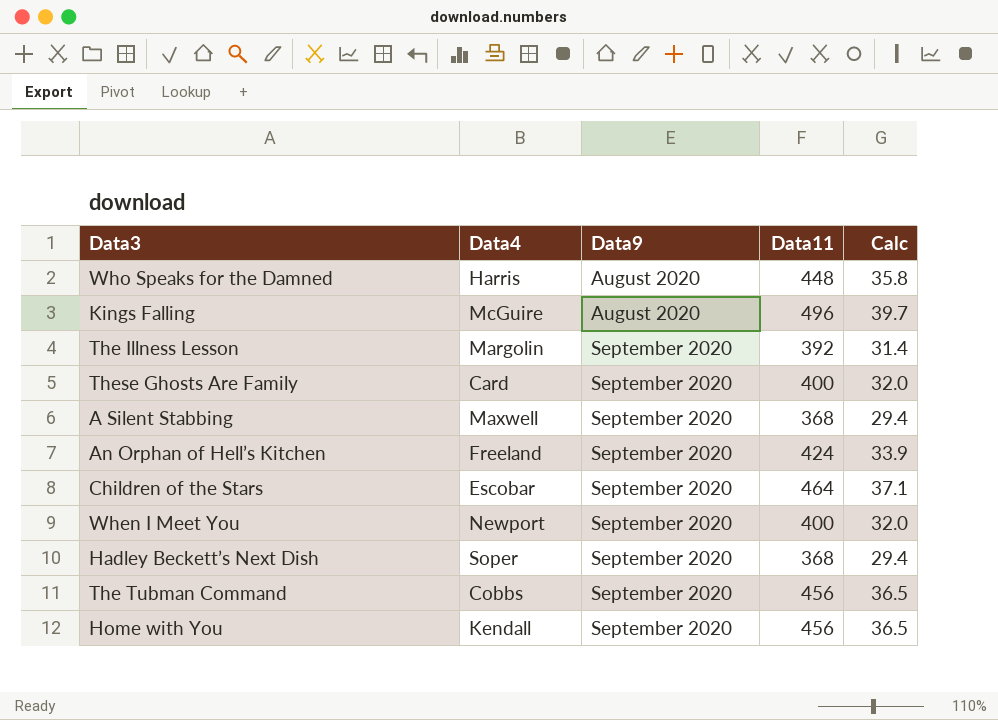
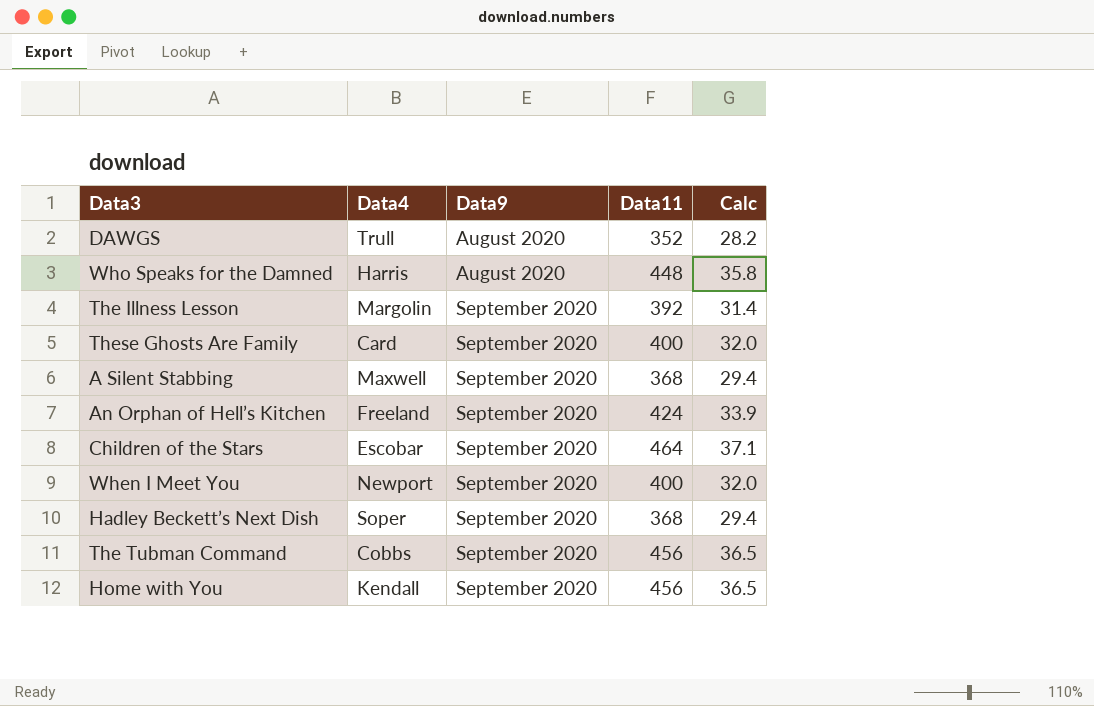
row Kings Falling: McGuire | August 2020 | 496 | 39.7 -> none
row DAWGS: none -> Trull | August 2020 | 352 | 28.2

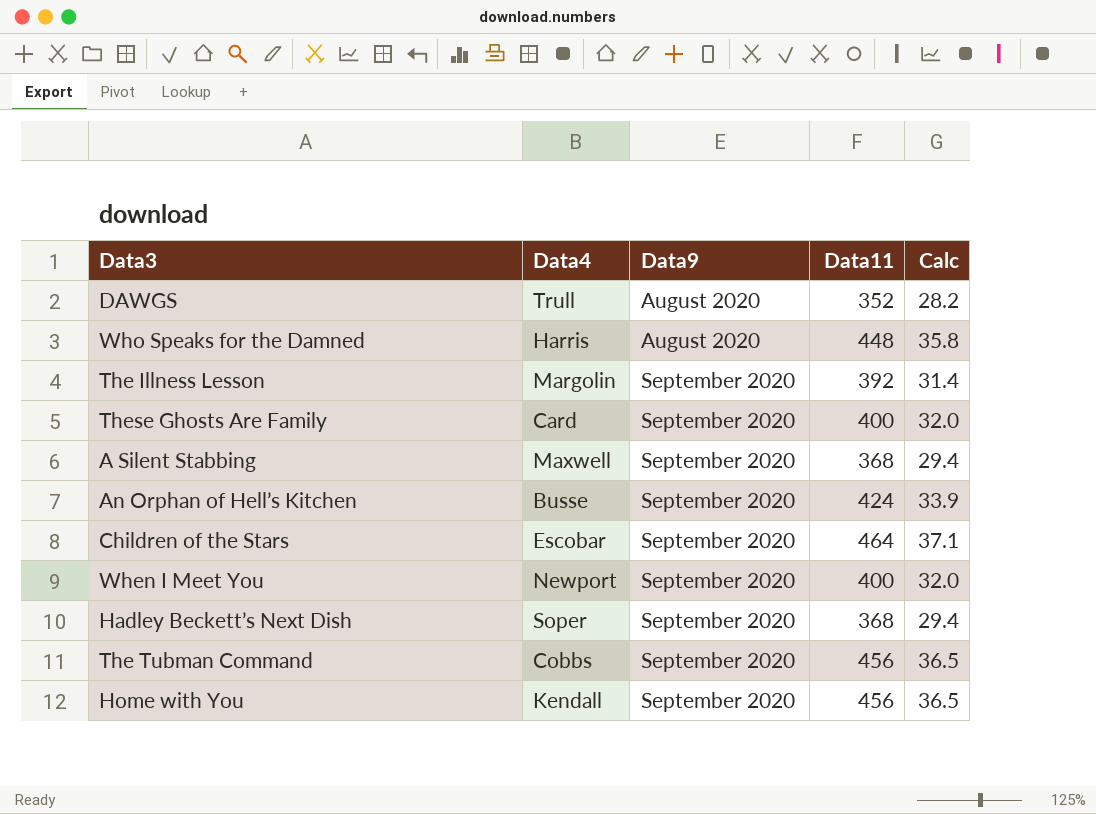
An Orphan of Hell’s Kitchen | Data4: Freeland -> Busse

